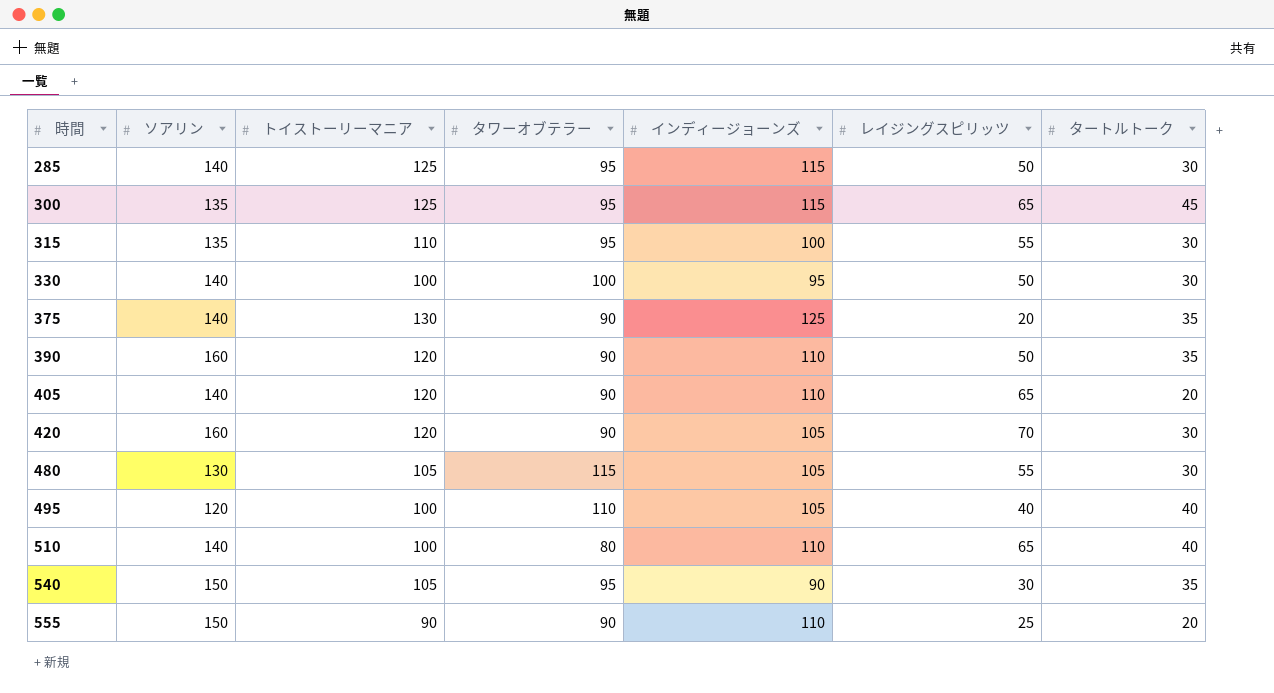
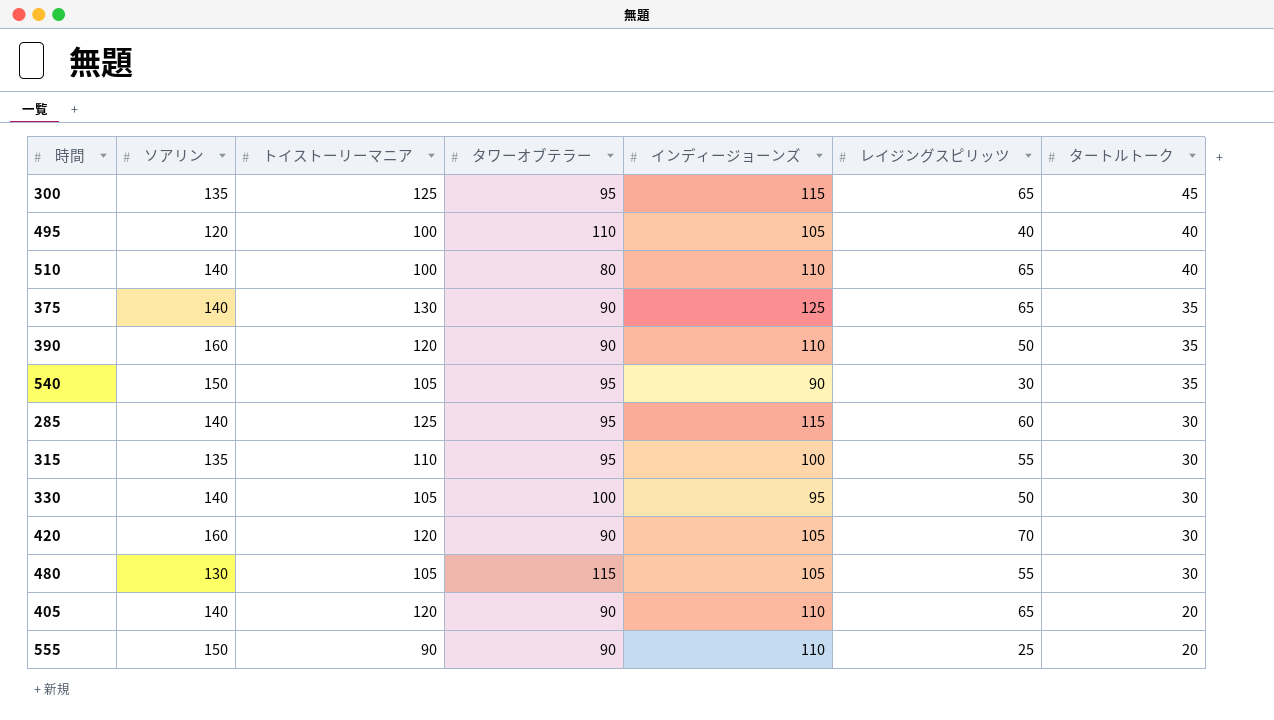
row order: 時間 ascending -> タートルトーク descending
375 | レイジングスピリッツ: 20 -> 65
285 | レイジングスピリッツ: 50 -> 60
330 | トイストーリーマニア: 100 -> 105

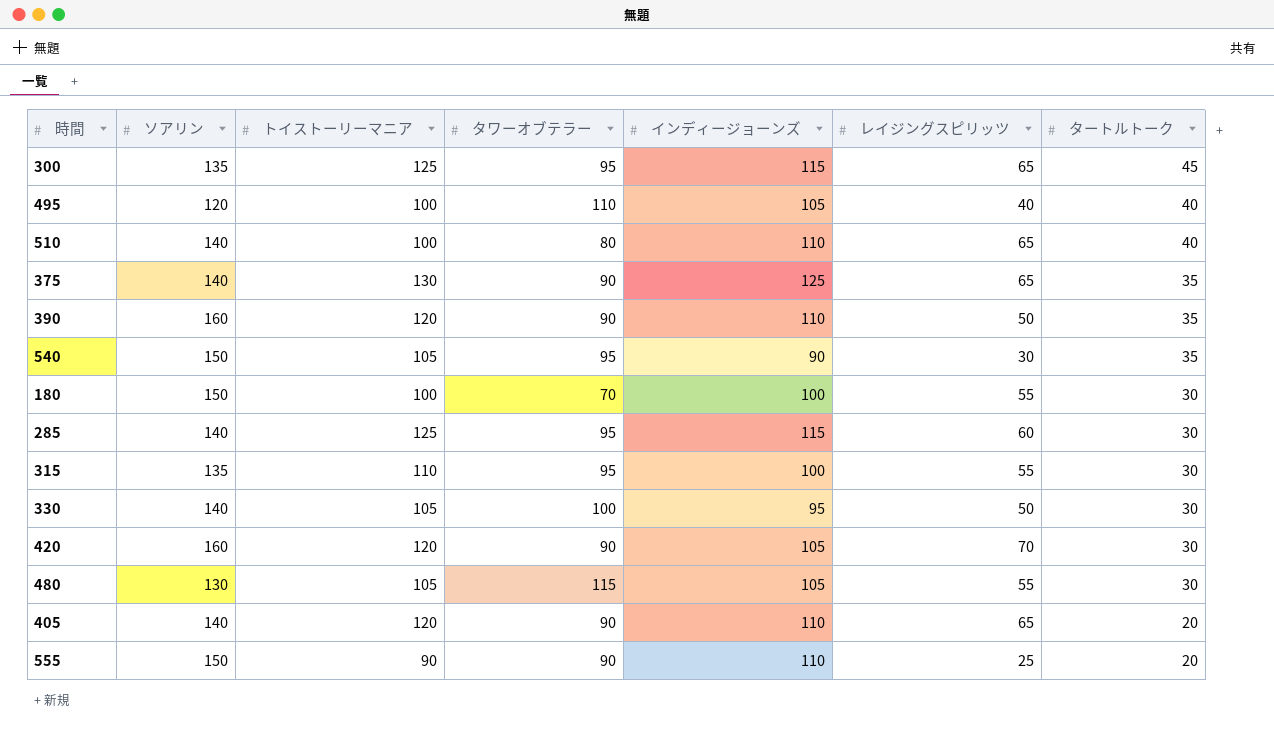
row 180: none -> 150 | 100 | 70 | 100 | 55 | 30

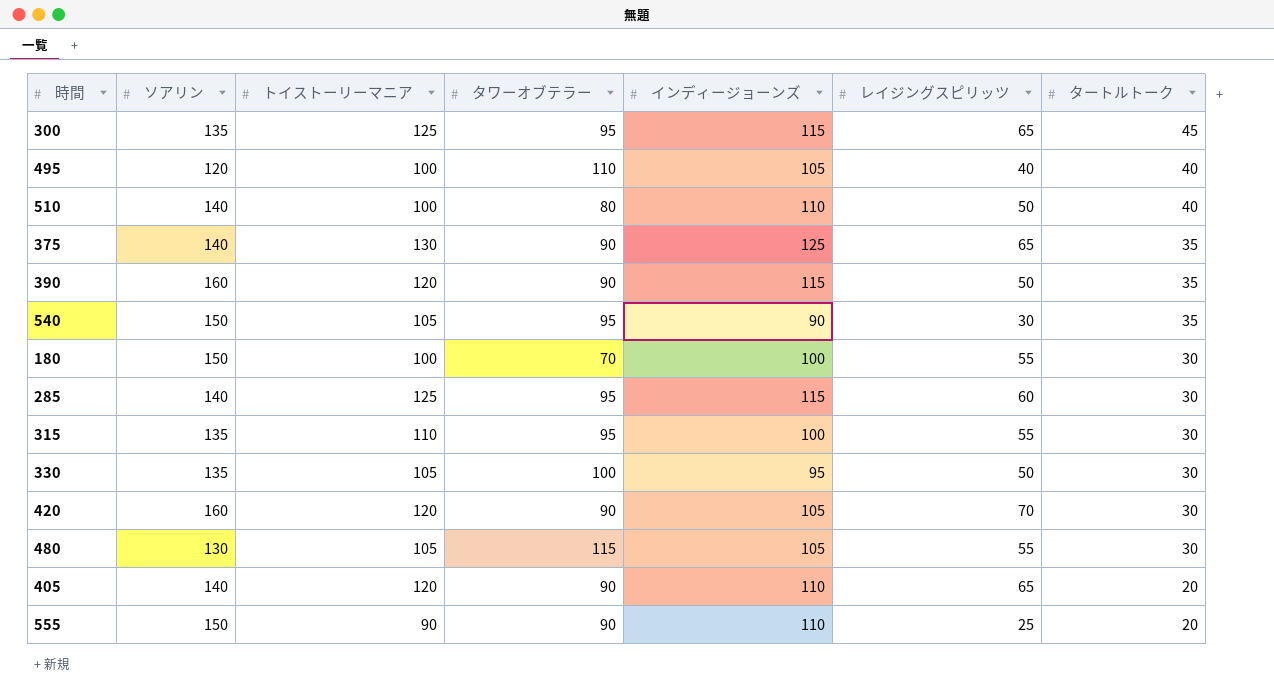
510 | レイジングスピリッツ: 65 -> 50
390 | インディージョーンズ: 110 -> 115
330 | ソアリン: 140 -> 135

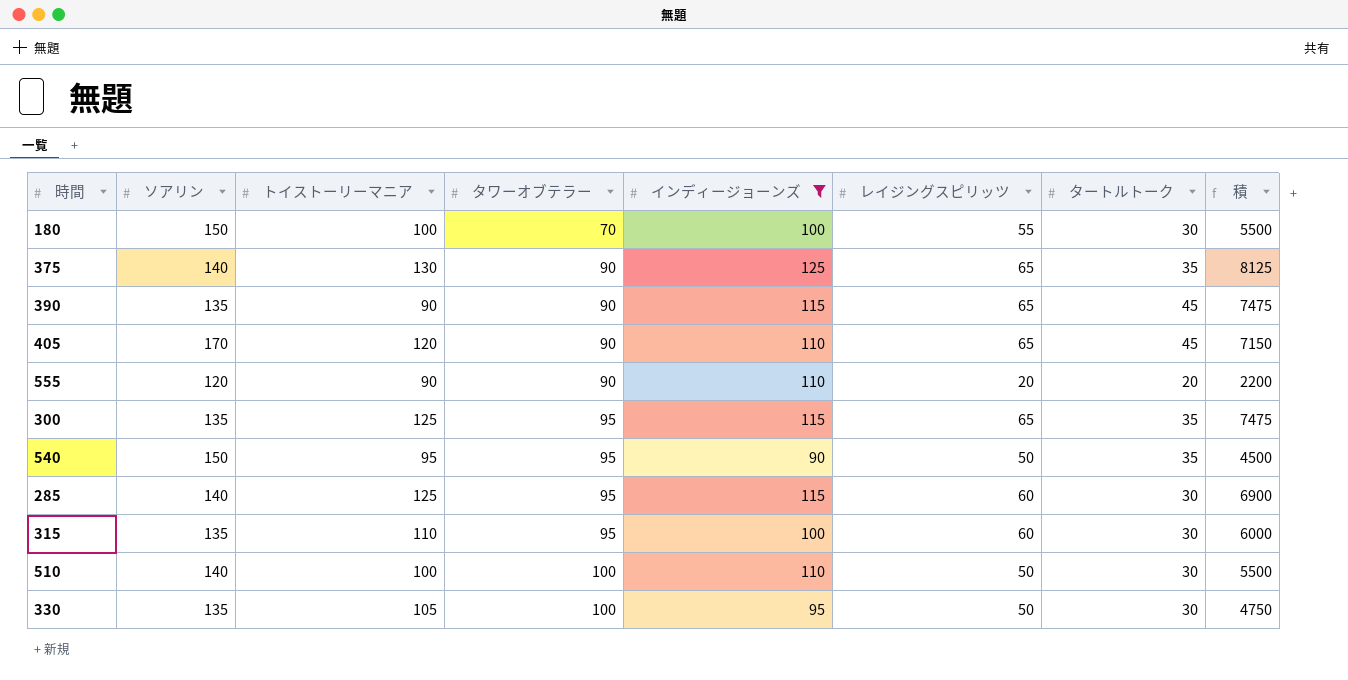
filter: none -> インディージョーンズ != 105
row order: タートルトーク descending -> タワーオブテラー ascending
column 積 | formula: none -> [インディージョーンズ] * [レイジングスピリッツ]
390 | ソアリン: 160 -> 135
390 | トイストーリーマニア: 120 -> 90
390 | レイジングスピリッツ: 50 -> 65
390 | タートルトーク: 35 -> 45
405 | ソアリン: 140 -> 170
405 | タートルトーク: 20 -> 45
555 | ソアリン: 150 -> 120
555 | レイジングスピリッツ: 25 -> 20
300 | タートルトーク: 45 -> 35
540 | トイストーリーマニア: 105 -> 95
540 | レイジングスピリッツ: 30 -> 50
315 | レイジングスピリッツ: 55 -> 60
510 | タワーオブテラー: 80 -> 100
510 | タートルトーク: 40 -> 30

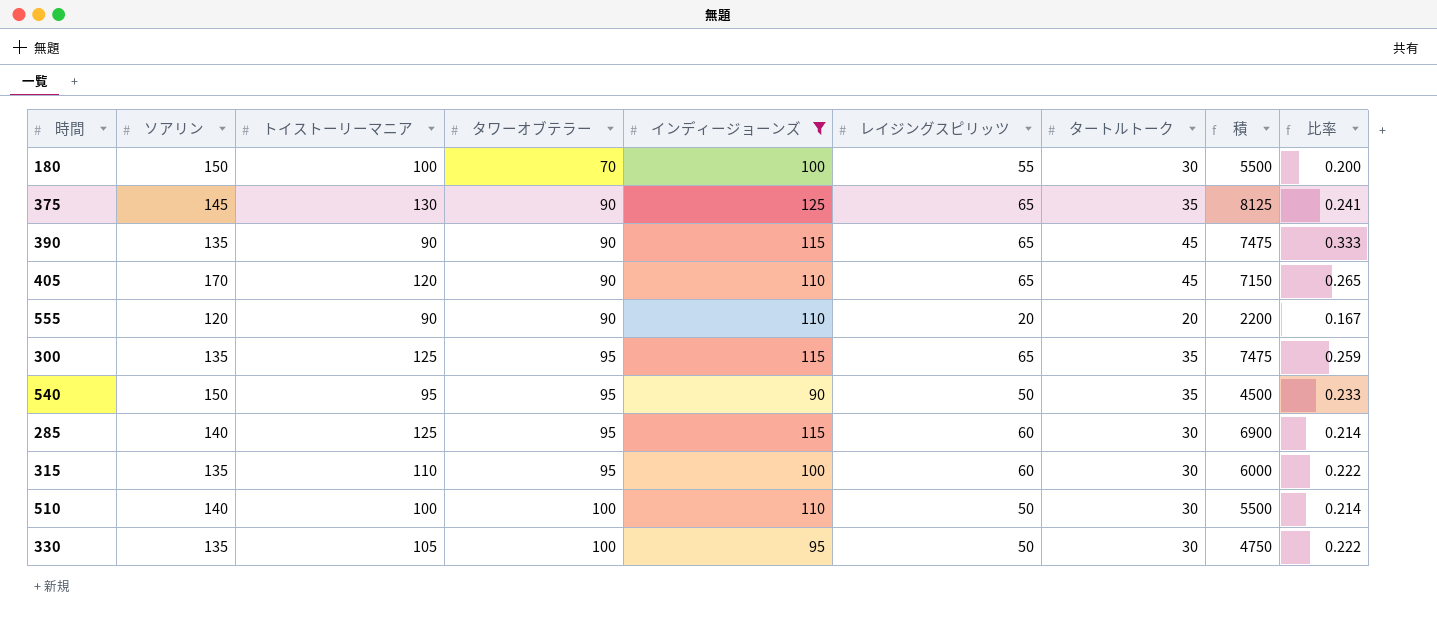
column 比率 | formula: none -> [タートルトーク] / [ソアリン]
375 | ソアリン: 140 -> 145

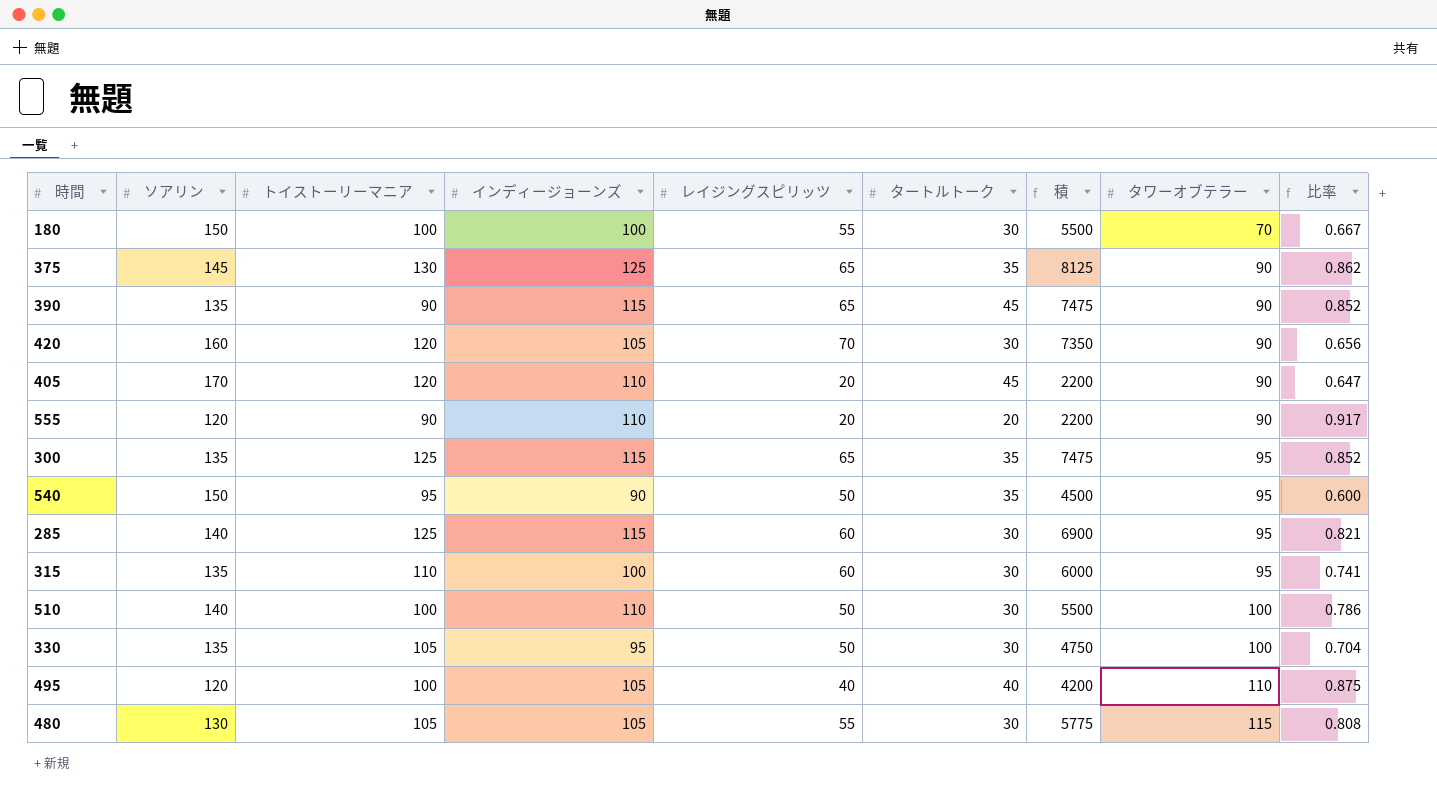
filter: インディージョーンズ != 105 -> none
column タワーオブテラー | position: 4 -> 8
column 比率 | formula: [タートルトーク] / [ソアリン] -> [インディージョーンズ] / [ソアリン]
405 | レイジングスピリッツ: 65 -> 20
405 | 積: 7150 -> 2200

